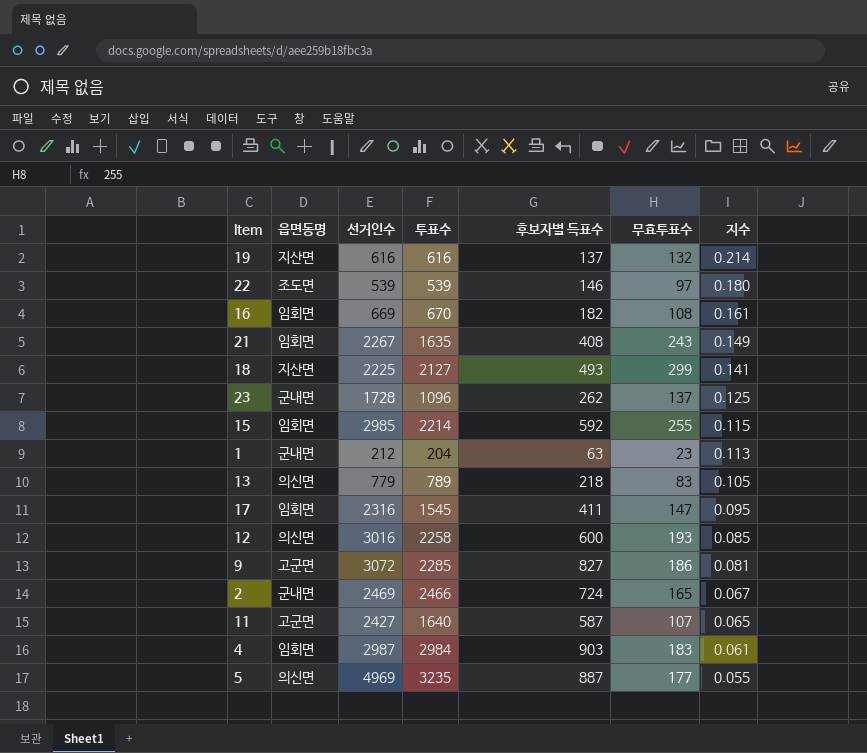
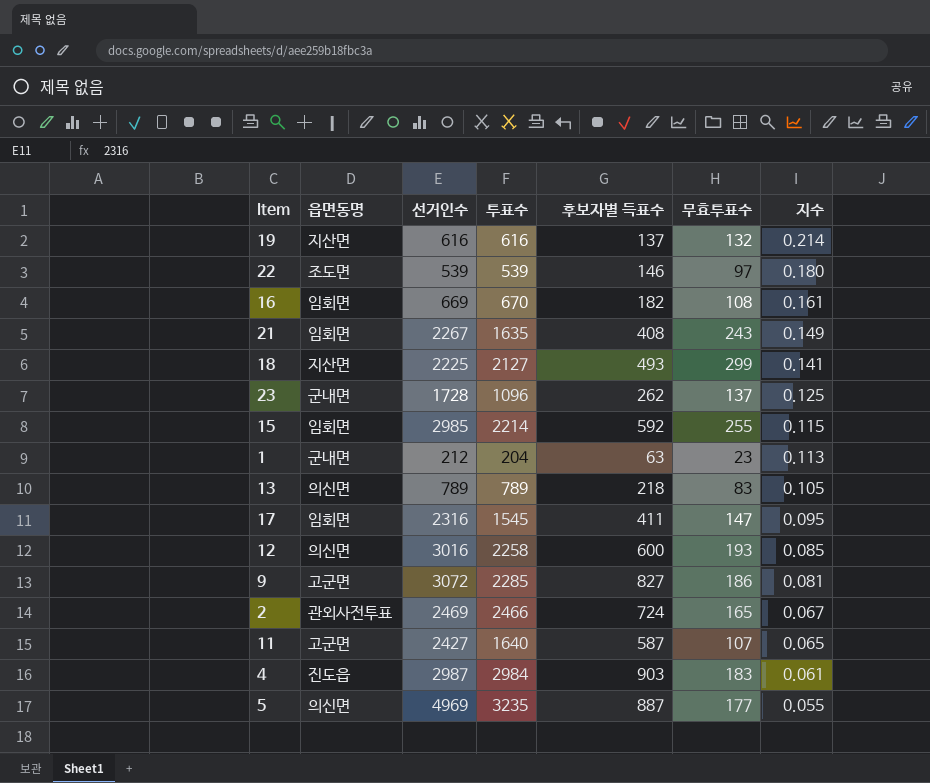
13 | 선거인수: 779 -> 789
2 | 읍면동명: 군내면 -> 관외사전투표
4 | 읍면동명: 임회면 -> 진도읍

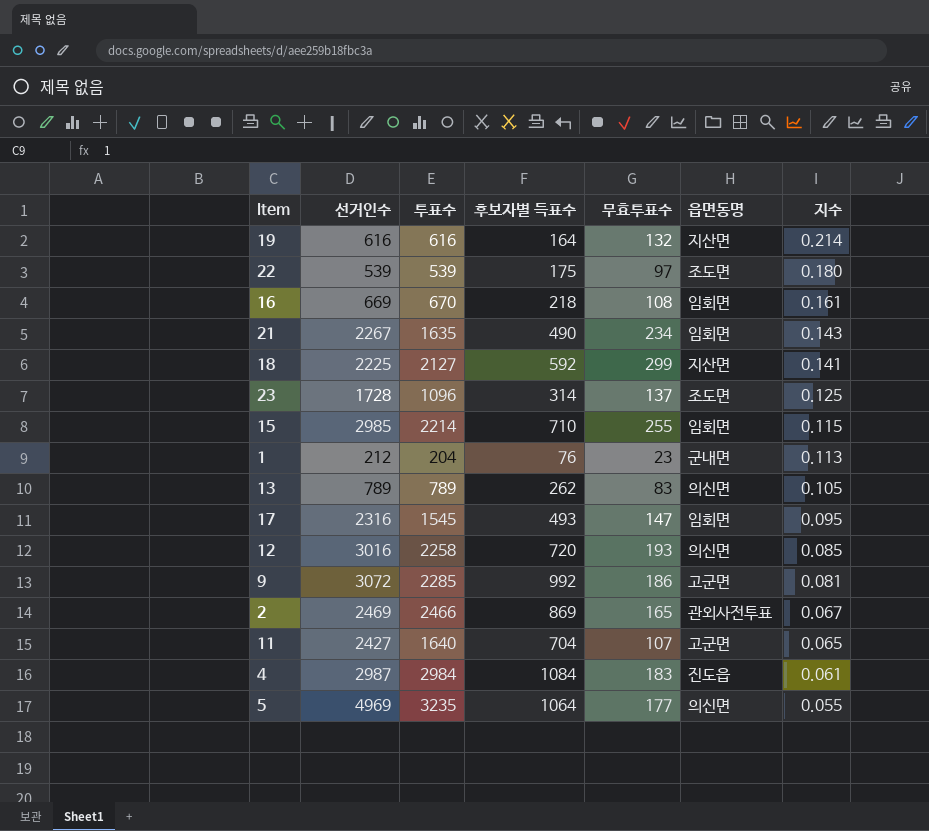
column 읍면동명 | position: 2 -> 6
19 | 후보자별 득표수: 137 -> 164
22 | 후보자별 득표수: 146 -> 175
16 | 후보자별 득표수: 182 -> 218
21 | 후보자별 득표수: 408 -> 490
21 | 무효투표수: 243 -> 234
21 | 지수: 0.149 -> 0.143
18 | 후보자별 득표수: 493 -> 592
23 | 후보자별 득표수: 262 -> 314
23 | 읍면동명: 군내면 -> 조도면
15 | 후보자별 득표수: 592 -> 710
1 | 후보자별 득표수: 63 -> 76
13 | 후보자별 득표수: 218 -> 262
17 | 후보자별 득표수: 411 -> 493
12 | 후보자별 득표수: 600 -> 720
9 | 후보자별 득표수: 827 -> 992
2 | 후보자별 득표수: 724 -> 869
11 | 후보자별 득표수: 587 -> 704
4 | 후보자별 득표수: 903 -> 1084
5 | 후보자별 득표수: 887 -> 1064

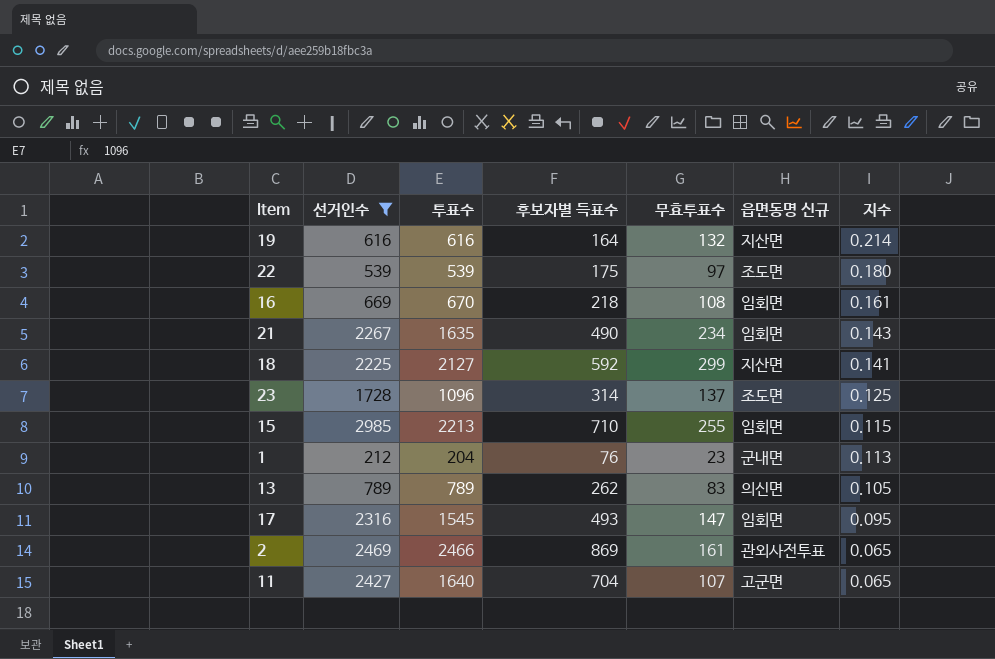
filter: none -> 선거인수 <= 2985
column name: 읍면동명 -> 읍면동명 신규
15 | 투표수: 2214 -> 2213
2 | 무효투표수: 165 -> 161
2 | 지수: 0.067 -> 0.065

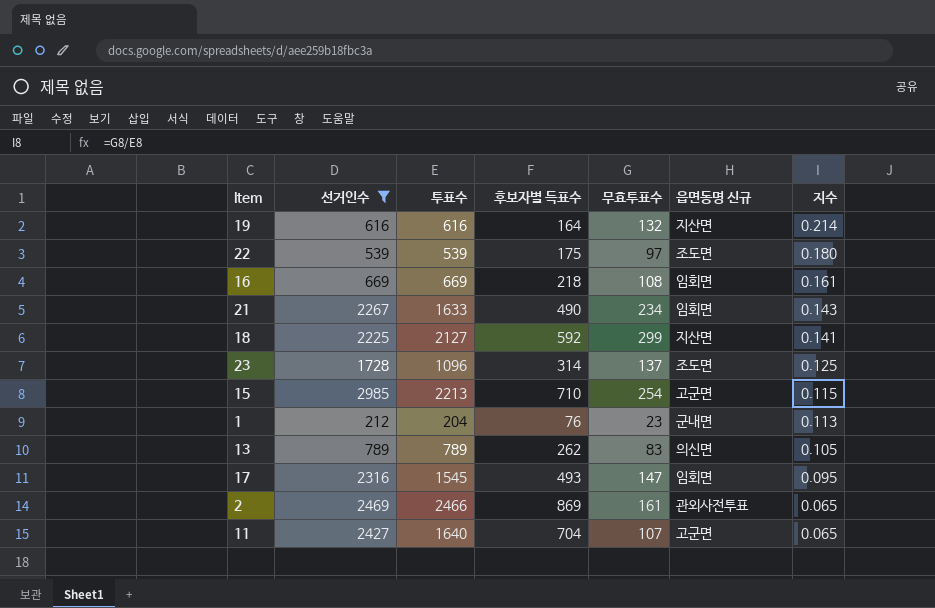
16 | 투표수: 670 -> 669
21 | 투표수: 1635 -> 1633
15 | 무효투표수: 255 -> 254
15 | 읍면동명 신규: 임회면 -> 고군면

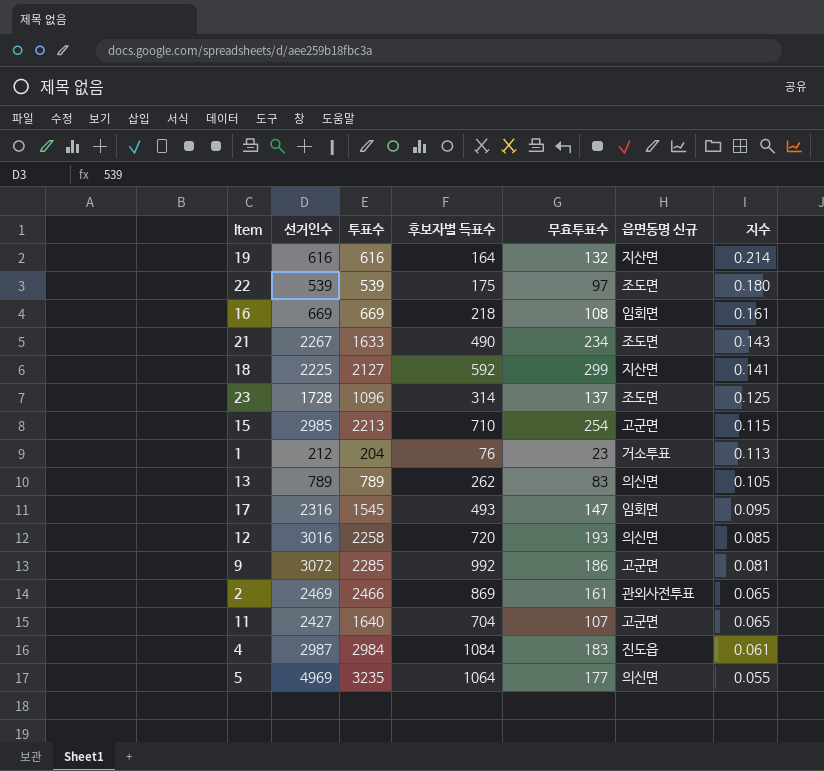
filter: 선거인수 <= 2985 -> none
21 | 읍면동명 신규: 임회면 -> 조도면
1 | 읍면동명 신규: 군내면 -> 거소투표

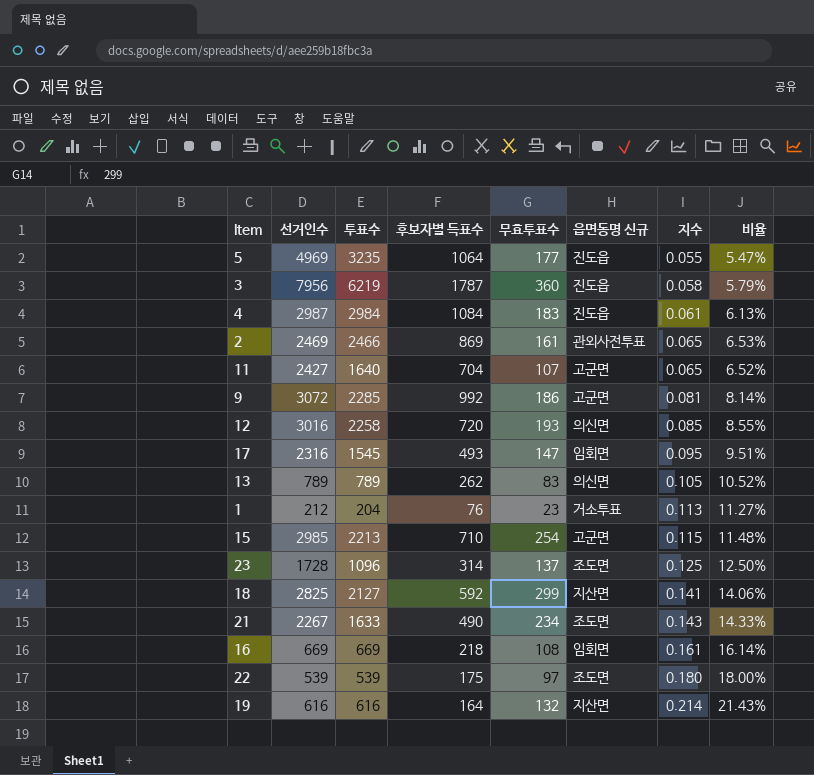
row order: 지수 descending -> 지수 ascending
column 비율 | formula: none -> [무효투표수] / [투표수]
5 | 읍면동명 신규: 의신면 -> 진도읍
row 3: none -> 7956 | 6219 | 1787 | 360 | 진도읍 | 0.058 | 5.79%
18 | 선거인수: 2225 -> 2825

